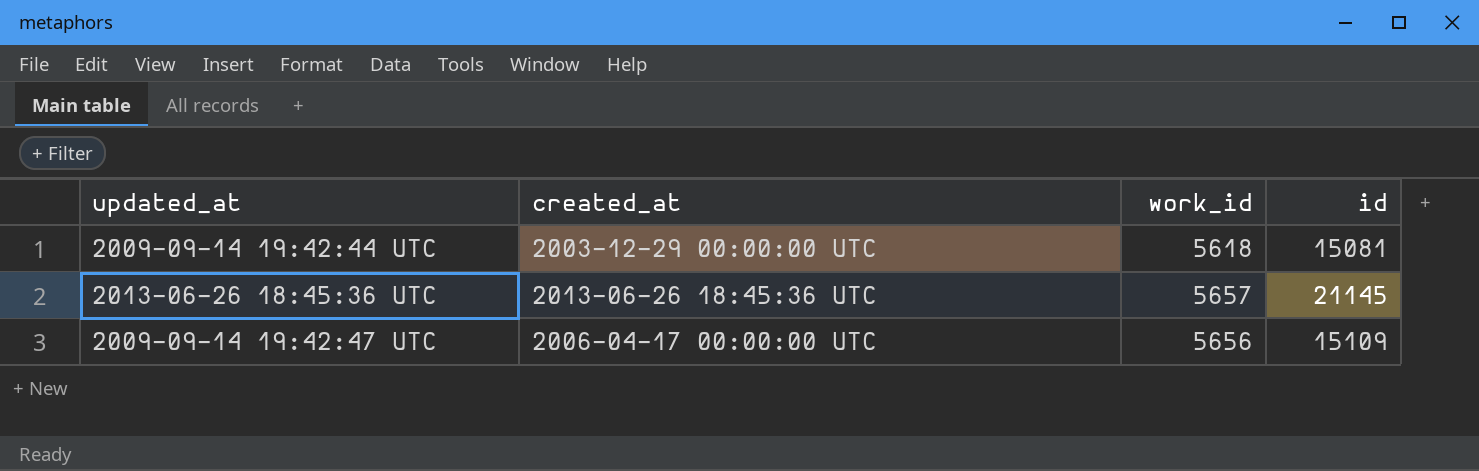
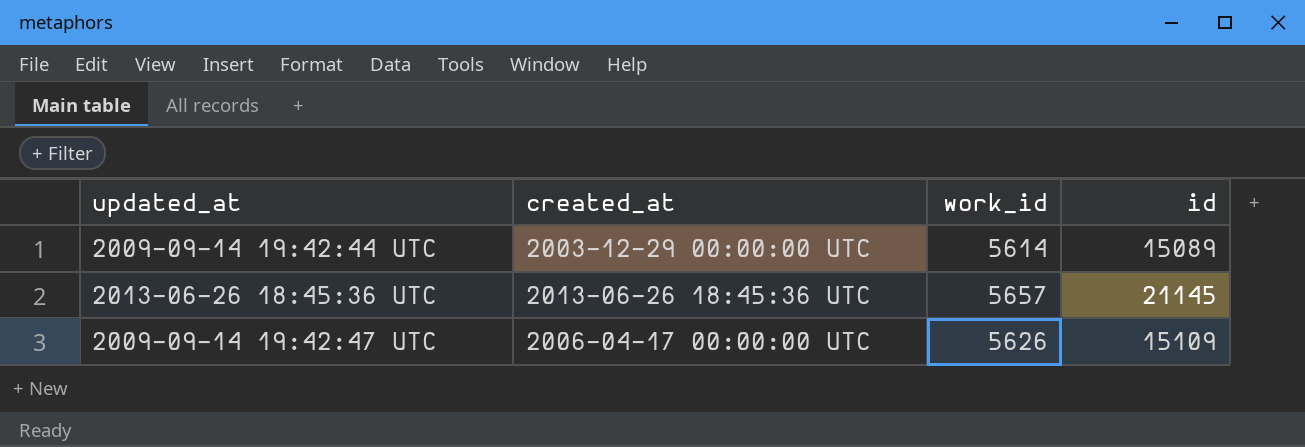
2009-09-14 19:42:44 UTC | work_id: 5618 -> 5614
2009-09-14 19:42:44 UTC | id: 15081 -> 15089
2009-09-14 19:42:47 UTC | work_id: 5656 -> 5626

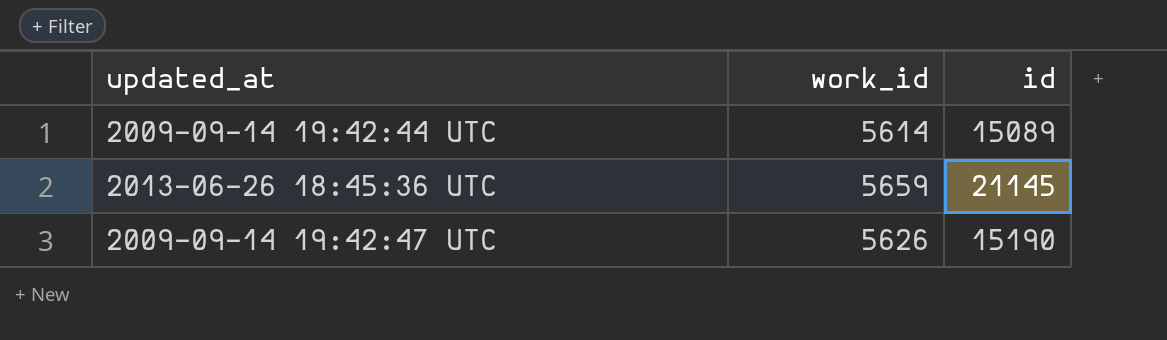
column created_at | position: 2 -> none
2013-06-26 18:45:36 UTC | work_id: 5657 -> 5659
2009-09-14 19:42:47 UTC | id: 15109 -> 15190

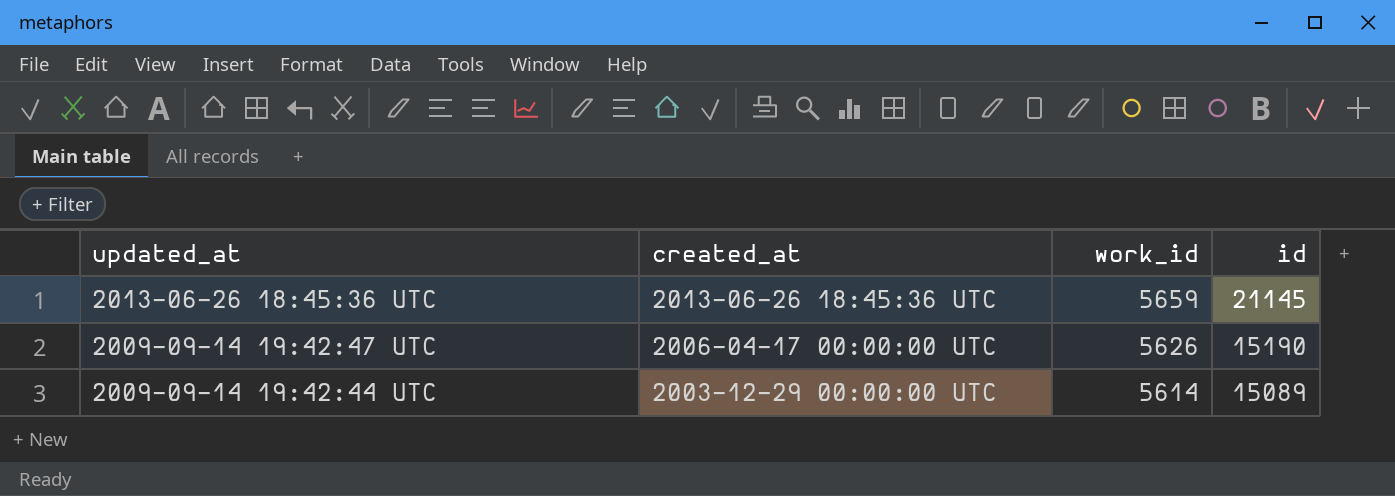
row order: none -> updated_at descending
column created_at | position: none -> 2

